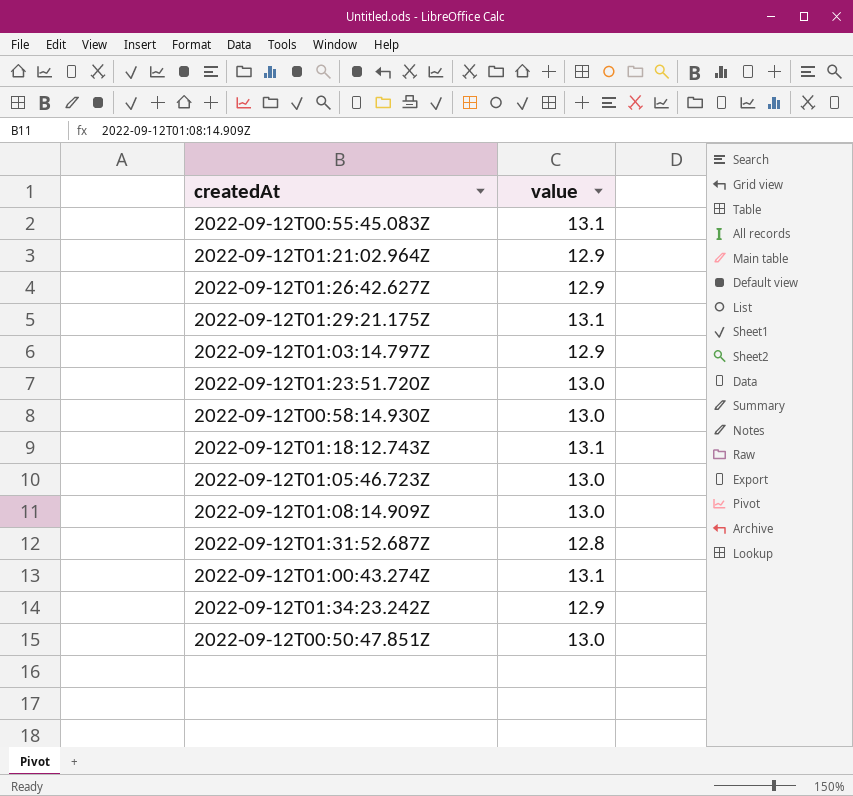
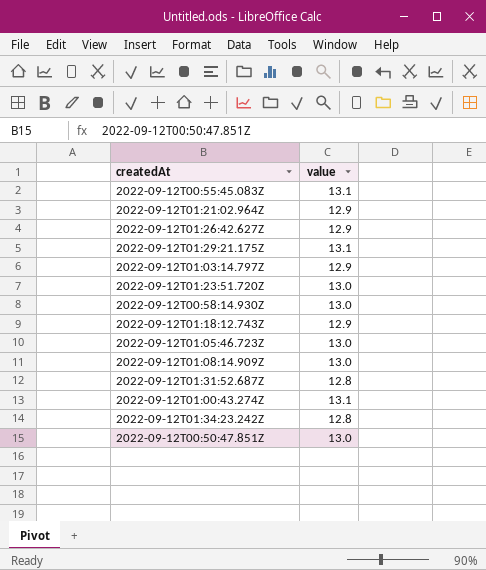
2022-09-12T01:18:12.743Z | value: 13.1 -> 12.9
2022-09-12T01:34:23.242Z | value: 12.9 -> 12.8

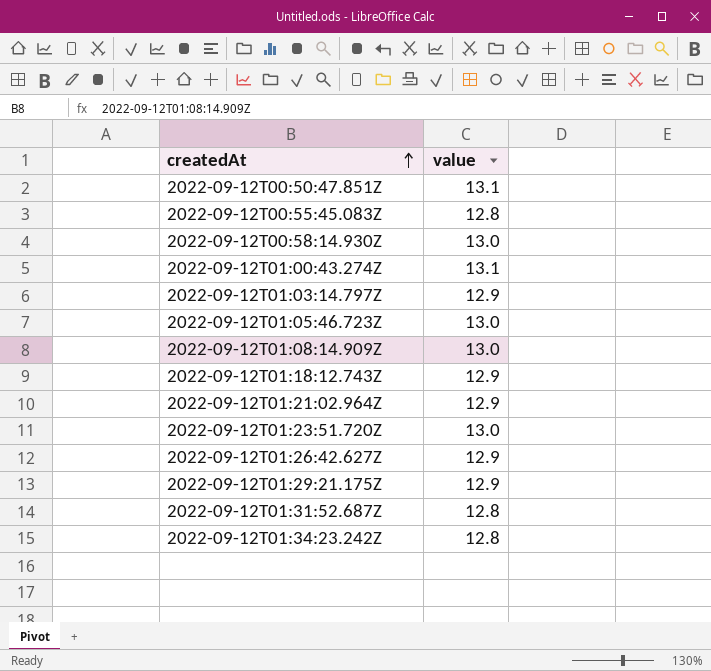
row order: none -> createdAt ascending
2022-09-12T00:50:47.851Z | value: 13.0 -> 13.1
2022-09-12T00:55:45.083Z | value: 13.1 -> 12.8
2022-09-12T01:29:21.175Z | value: 13.1 -> 12.9

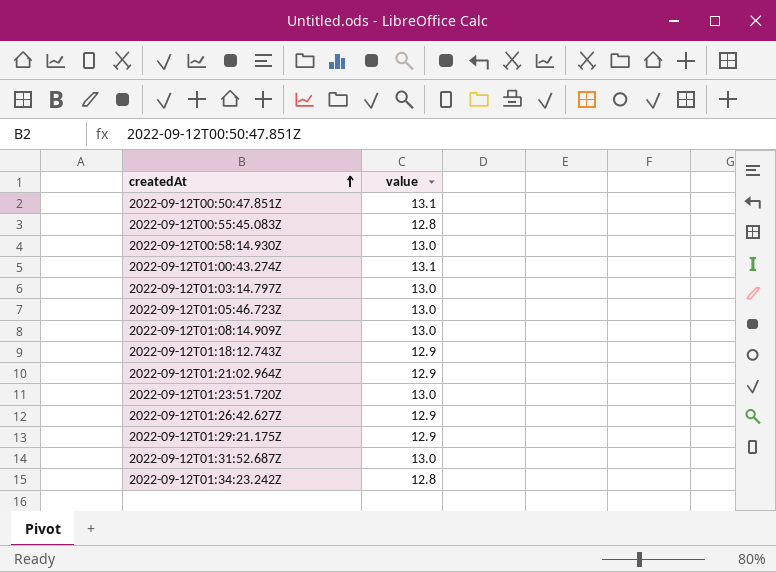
2022-09-12T01:03:14.797Z | value: 12.9 -> 13.0
2022-09-12T01:31:52.687Z | value: 12.8 -> 13.0

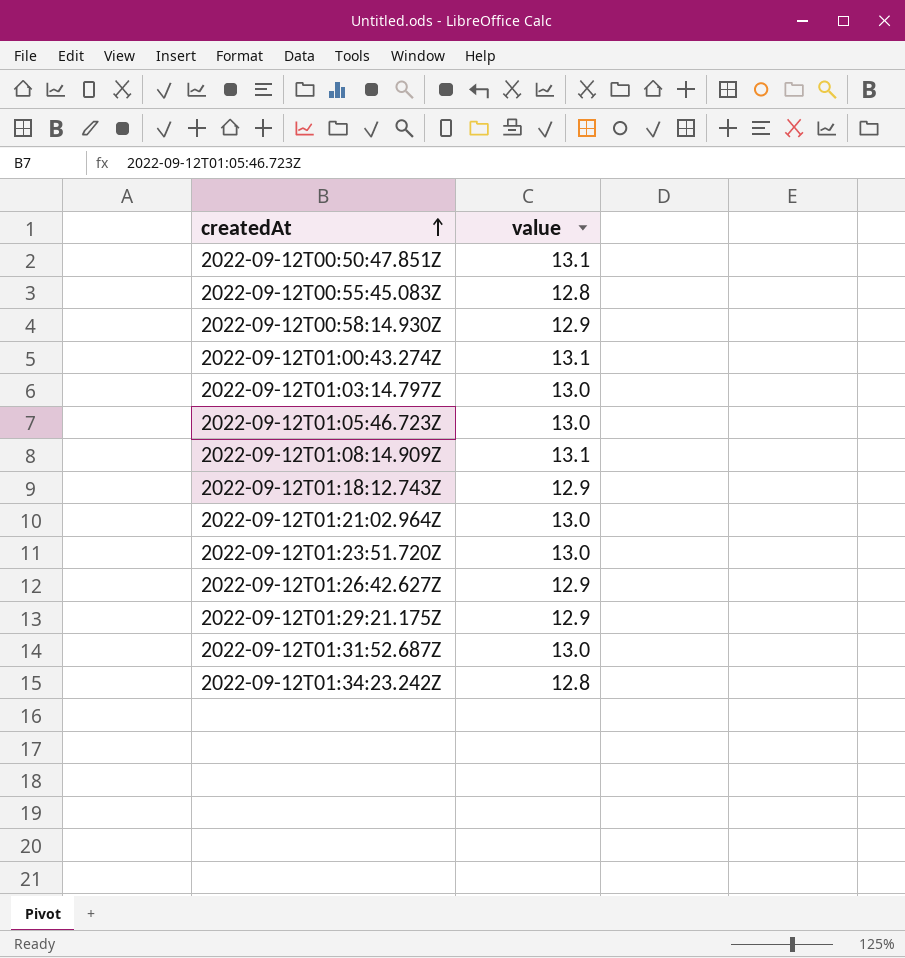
2022-09-12T00:58:14.930Z | value: 13.0 -> 12.9
2022-09-12T01:08:14.909Z | value: 13.0 -> 13.1
2022-09-12T01:21:02.964Z | value: 12.9 -> 13.0

